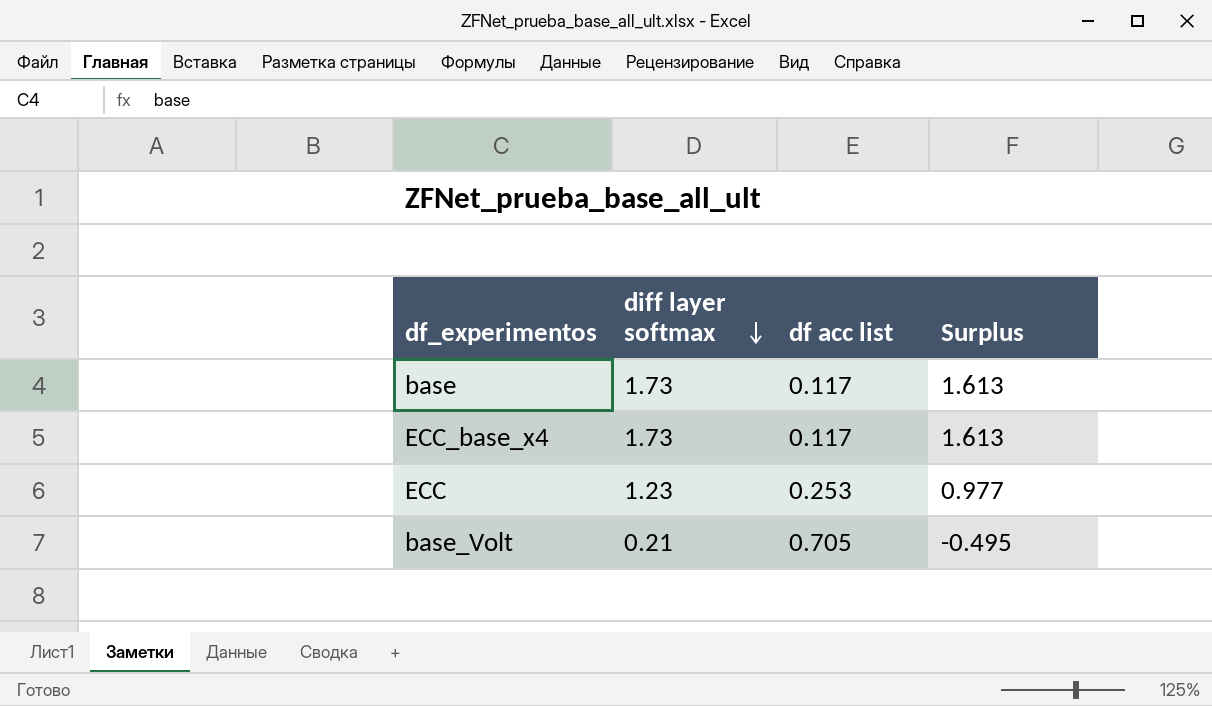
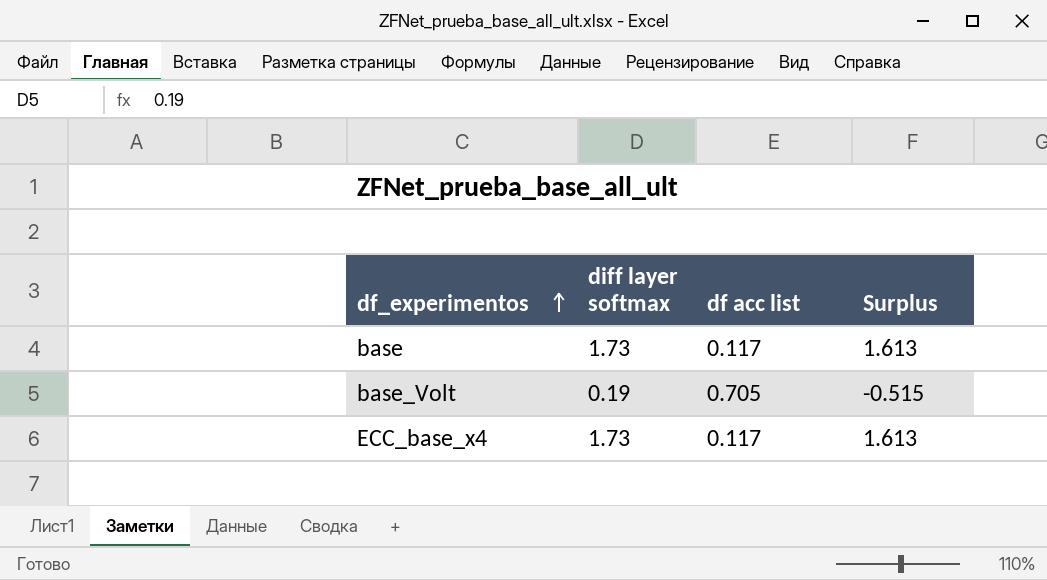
row order: diff layer softmax descending -> df_experimentos ascending
row ECC: 1.23 | 0.253 | 0.977 -> none
base_Volt | diff layer softmax: 0.21 -> 0.19
base_Volt | Surplus: -0.495 -> -0.515

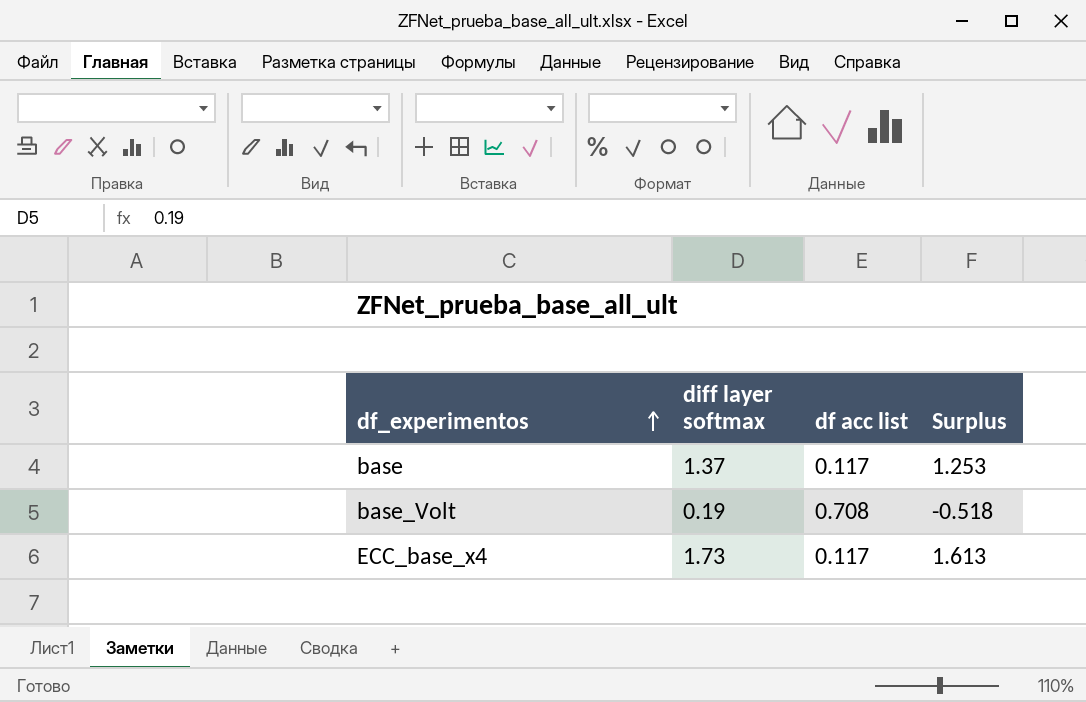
base | diff layer softmax: 1.73 -> 1.37
base | Surplus: 1.613 -> 1.253
base_Volt | df acc list: 0.705 -> 0.708
base_Volt | Surplus: -0.515 -> -0.518

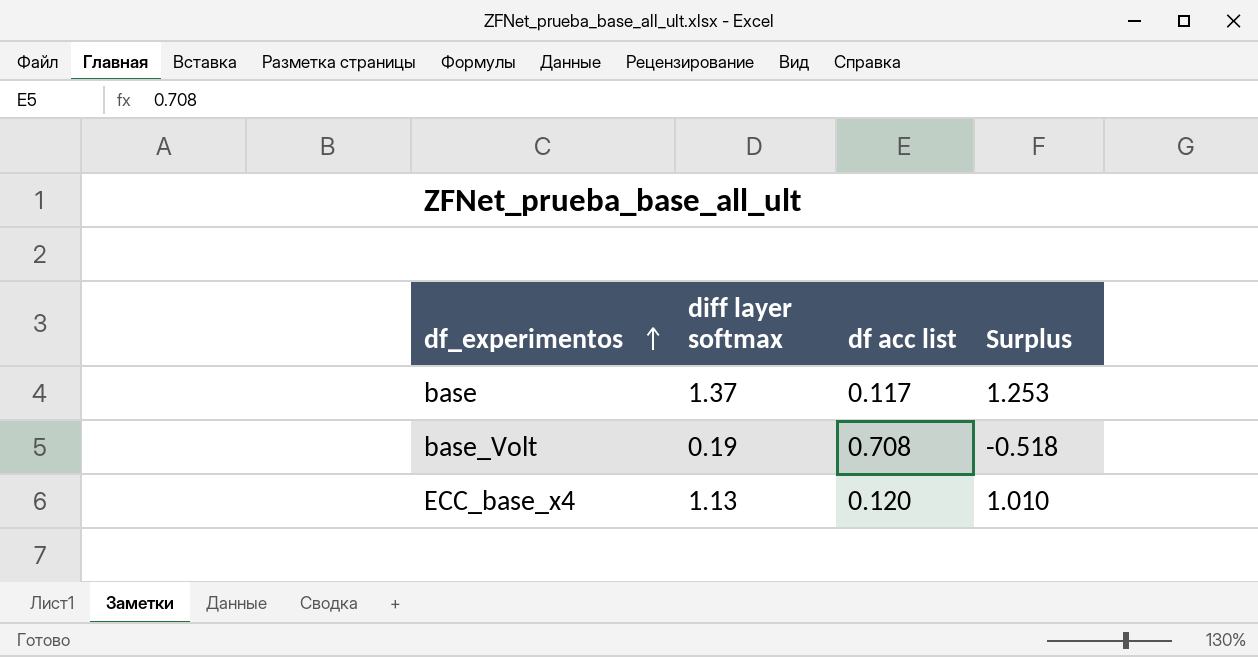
ECC_base_x4 | diff layer softmax: 1.73 -> 1.13
ECC_base_x4 | df acc list: 0.117 -> 0.120
ECC_base_x4 | Surplus: 1.613 -> 1.010

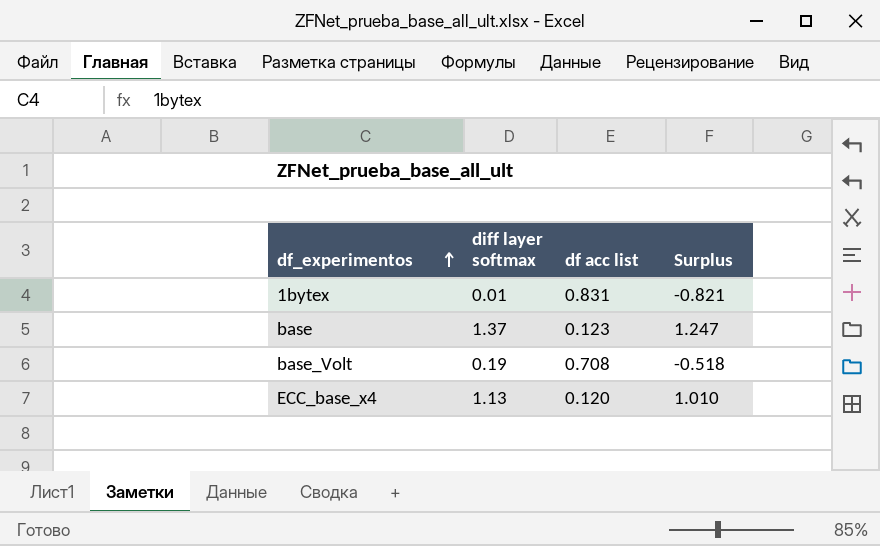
row 1bytex: none -> 0.01 | 0.831 | -0.821
base | df acc list: 0.117 -> 0.123
base | Surplus: 1.253 -> 1.247

